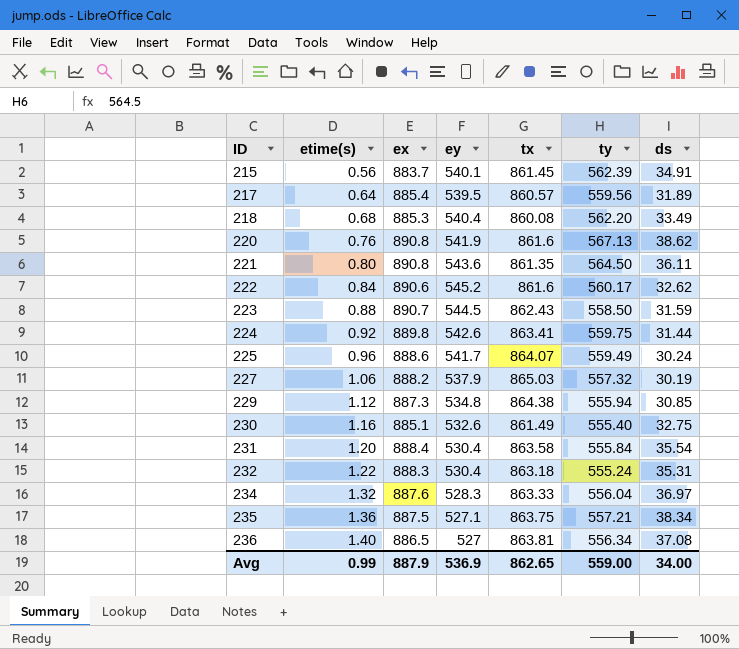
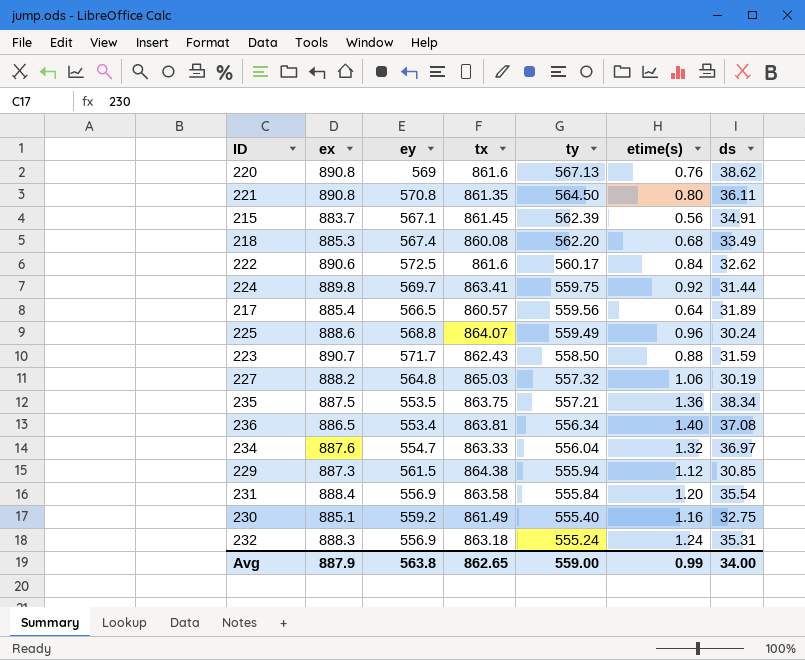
row order: ID ascending -> ty descending
column etime(s) | position: 2 -> 6
220 | ey: 541.9 -> 569
221 | ey: 543.6 -> 570.8
215 | ey: 540.1 -> 567.1
218 | ey: 540.4 -> 567.4
222 | ey: 545.2 -> 572.5
224 | ey: 542.6 -> 569.7
217 | ey: 539.5 -> 566.5
225 | ey: 541.7 -> 568.8
223 | ey: 544.5 -> 571.7
227 | ey: 537.9 -> 564.8
235 | ey: 527.1 -> 553.5
236 | ey: 527 -> 553.4
234 | ey: 528.3 -> 554.7
229 | ey: 534.8 -> 561.5
231 | ey: 530.4 -> 556.9
230 | ey: 532.6 -> 559.2
232 | ey: 530.4 -> 556.9
232 | etime(s): 1.22 -> 1.24
Avg | ey: 536.9 -> 563.8

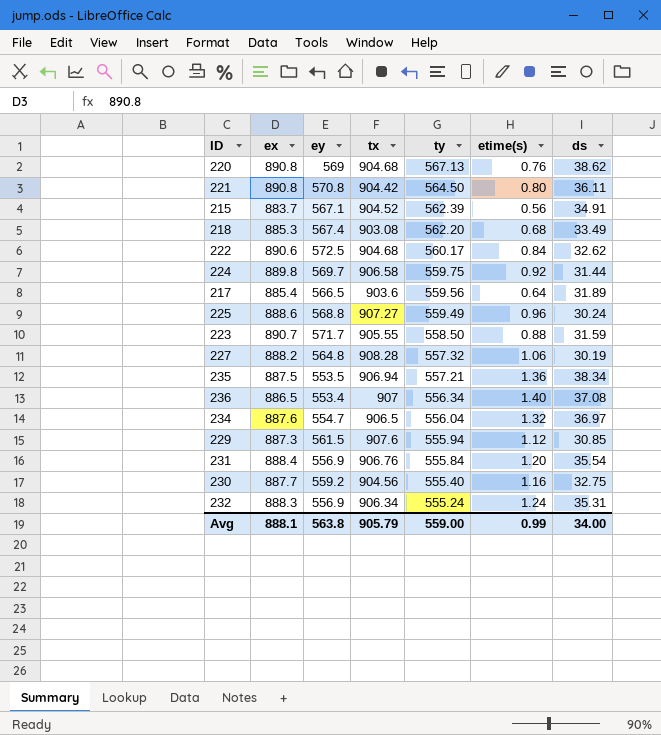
220 | tx: 861.6 -> 904.68
221 | tx: 861.35 -> 904.42
215 | tx: 861.45 -> 904.52
218 | tx: 860.08 -> 903.08
222 | tx: 861.6 -> 904.68
224 | tx: 863.41 -> 906.58
217 | tx: 860.57 -> 903.6
225 | tx: 864.07 -> 907.27
223 | tx: 862.43 -> 905.55
227 | tx: 865.03 -> 908.28
235 | tx: 863.75 -> 906.94
236 | tx: 863.81 -> 907
234 | tx: 863.33 -> 906.5
229 | tx: 864.38 -> 907.6
231 | tx: 863.58 -> 906.76
230 | ex: 885.1 -> 887.7
230 | tx: 861.49 -> 904.56
232 | tx: 863.18 -> 906.34
Avg | ex: 887.9 -> 888.1
Avg | tx: 862.65 -> 905.79

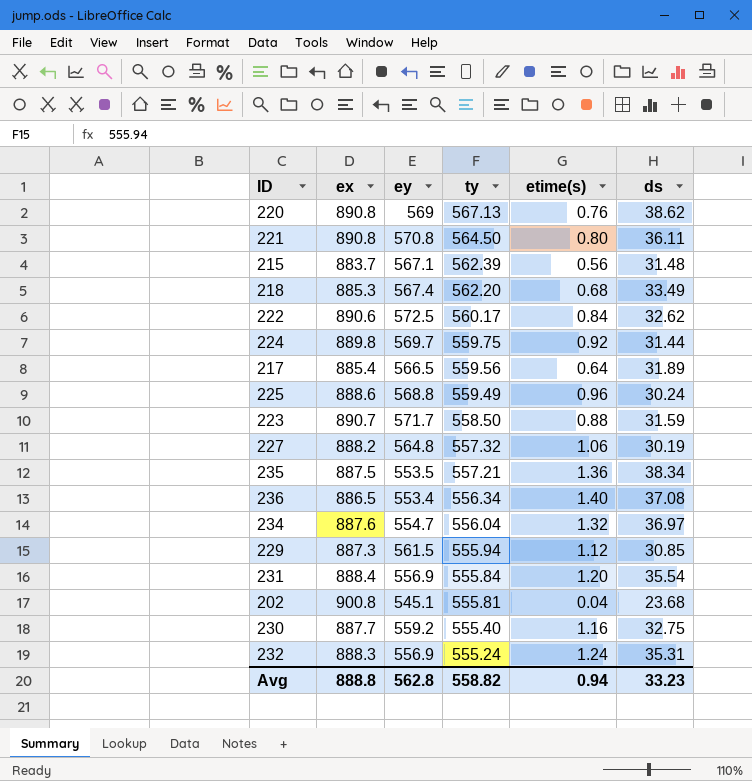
column tx | position: 4 -> none
215 | ds: 34.91 -> 31.48
row 202: none -> 900.8 | 545.1 | 555.81 | 0.04 | 23.68
Avg | ex: 888.1 -> 888.8
Avg | ey: 563.8 -> 562.8
Avg | ty: 559.00 -> 558.82
Avg | etime(s): 0.99 -> 0.94
Avg | ds: 34.00 -> 33.23

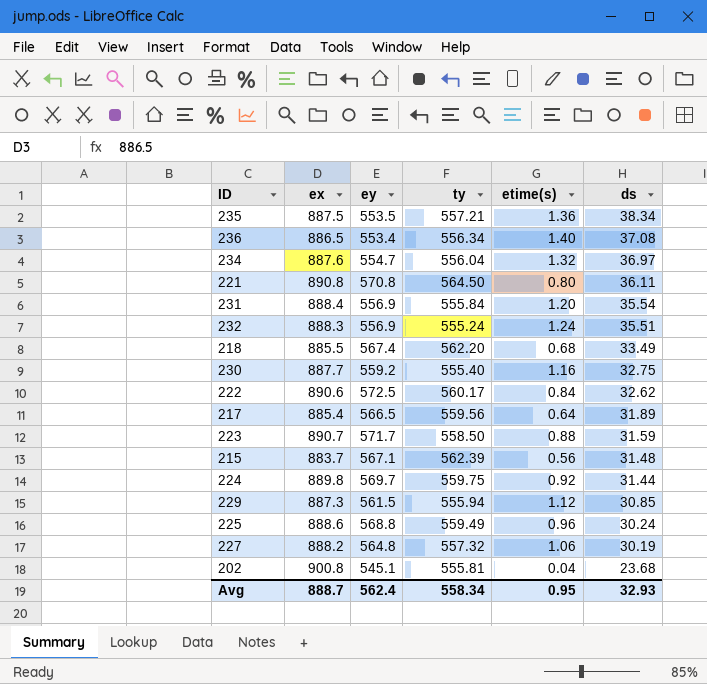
row order: ty descending -> ds descending
row 220: 890.8 | 569 | 567.13 | 0.76 | 38.62 -> none
232 | ds: 35.31 -> 35.51
218 | ex: 885.3 -> 885.5
Avg | ex: 888.8 -> 888.7
Avg | ey: 562.8 -> 562.4
Avg | ty: 558.82 -> 558.34
Avg | etime(s): 0.94 -> 0.95
Avg | ds: 33.23 -> 32.93

